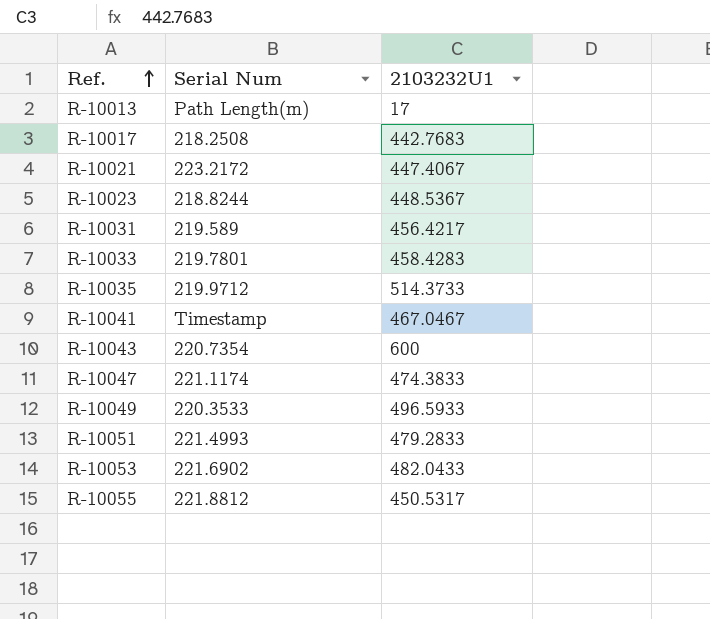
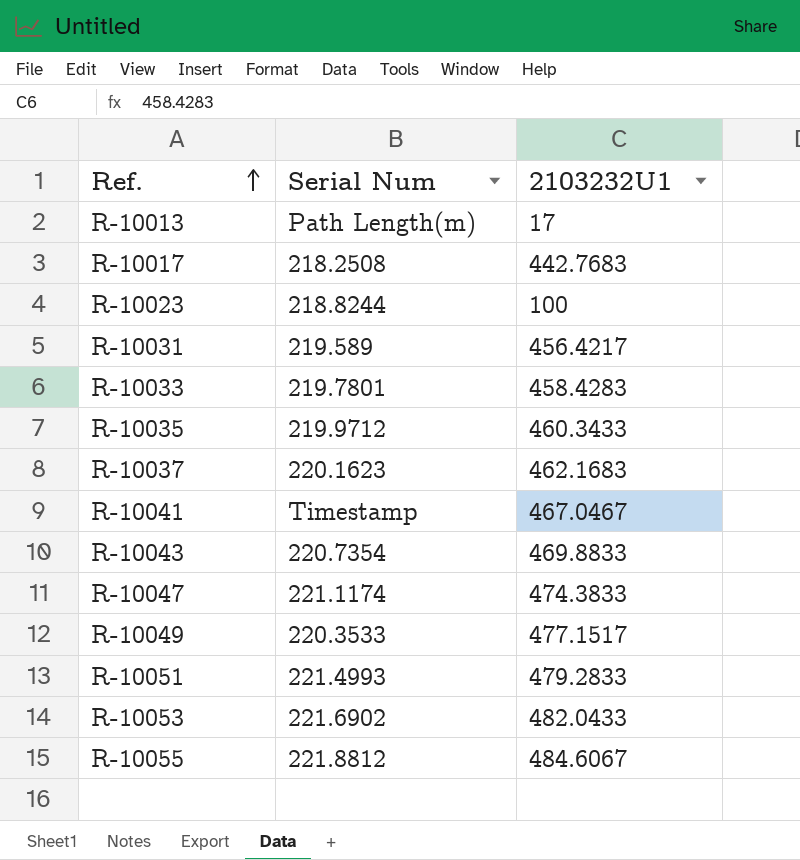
row R-10021: 223.2172 | 447.4067 -> none
R-10023 | 2103232U1: 448.5367 -> 100
R-10035 | 2103232U1: 514.3733 -> 460.3433
row R-10037: none -> 220.1623 | 462.1683
R-10043 | 2103232U1: 600 -> 469.8833
R-10049 | 2103232U1: 496.5933 -> 477.1517
R-10055 | 2103232U1: 450.5317 -> 484.6067

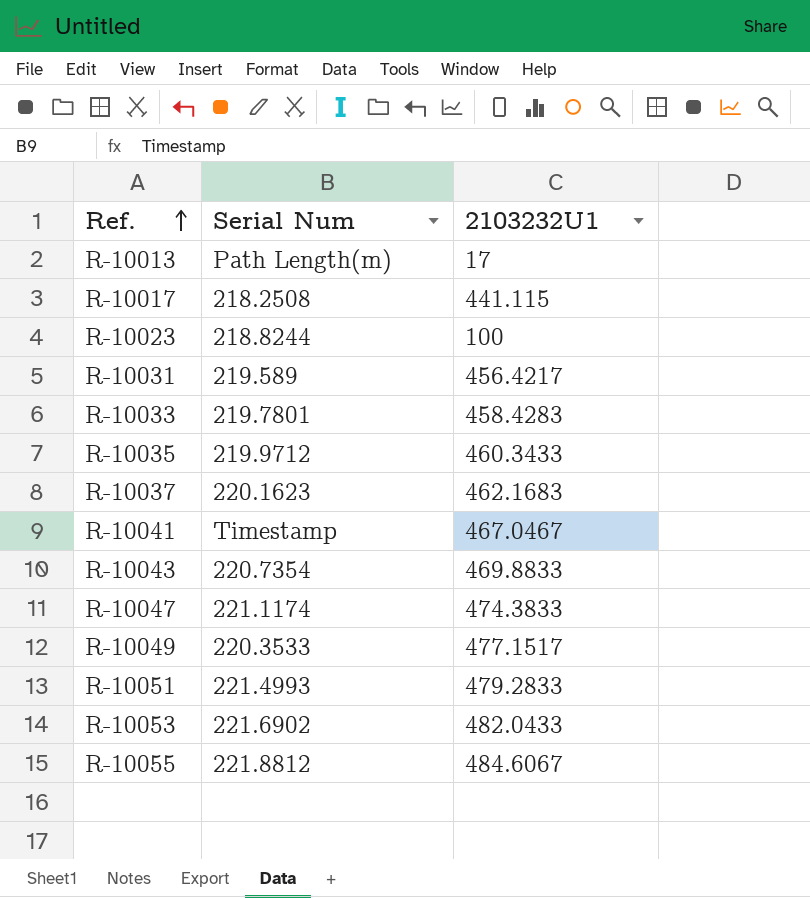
R-10017 | 2103232U1: 442.7683 -> 441.115

